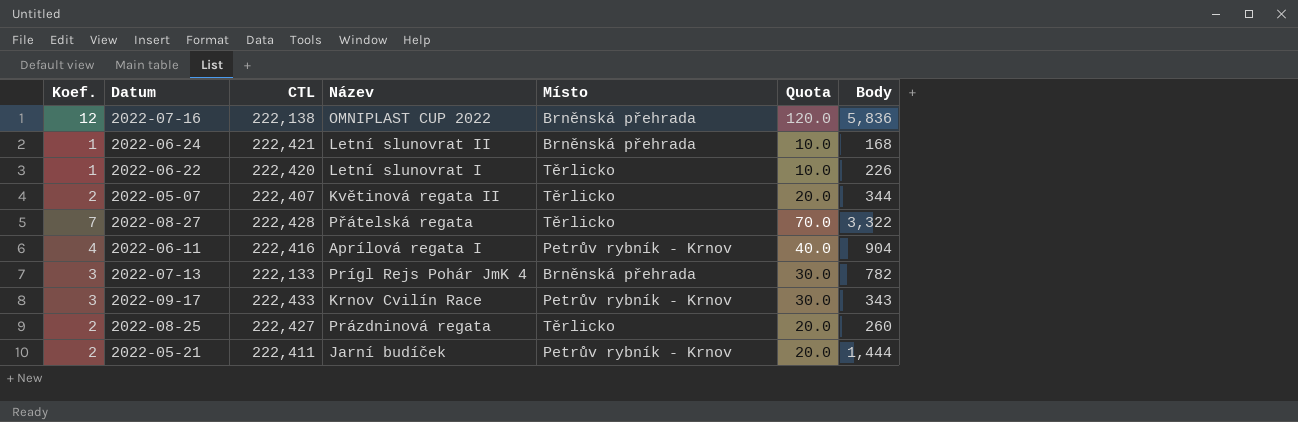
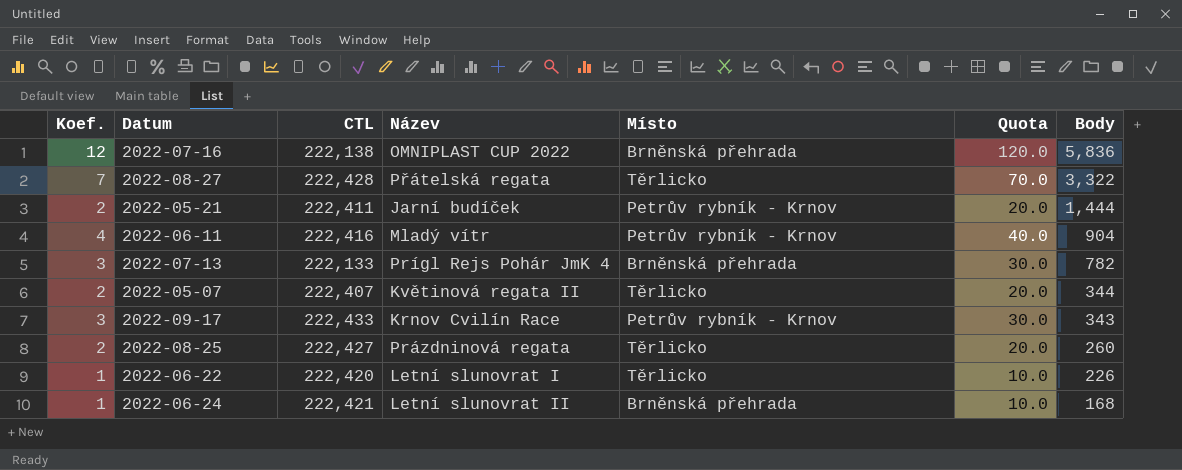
row order: none -> Body descending
2022-06-11 | Název: Aprílová regata I -> Mladý vítr

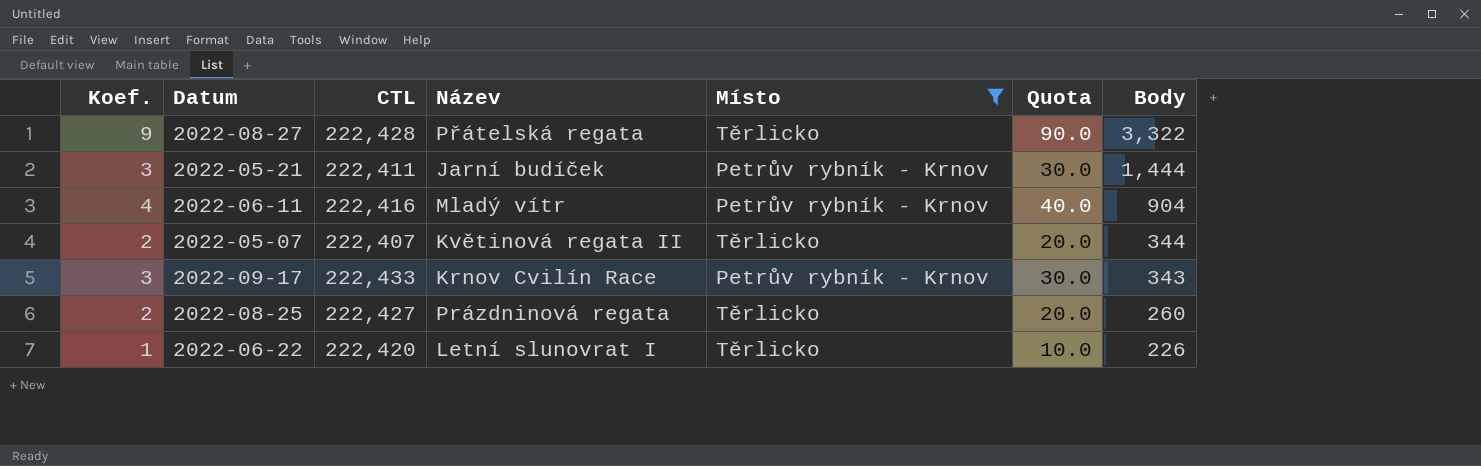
filter: none -> Místo != Brněnská přehrada
2022-08-27 | Koef.: 7 -> 9
2022-08-27 | Quota: 70.0 -> 90.0
2022-05-21 | Koef.: 2 -> 3
2022-05-21 | Quota: 20.0 -> 30.0

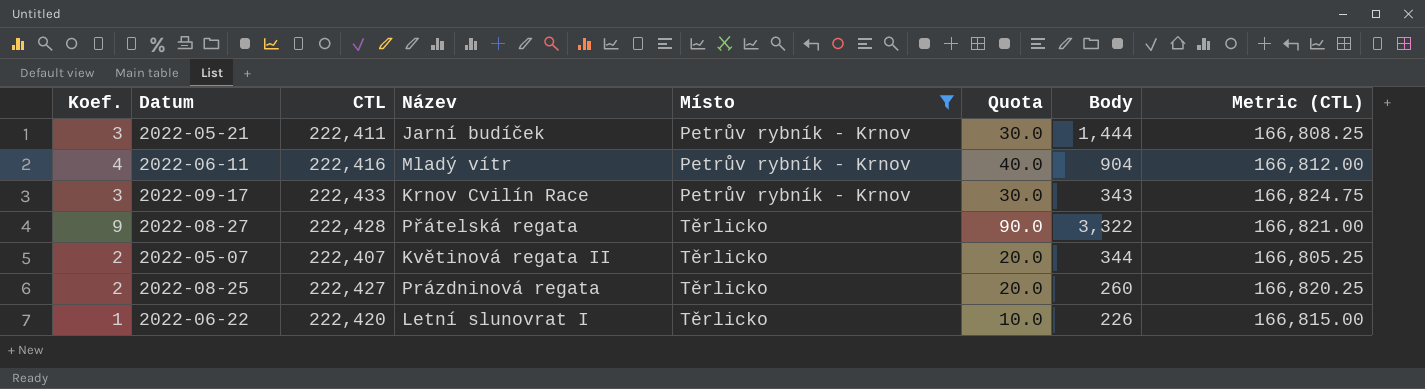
row order: Body descending -> Místo ascending
column Metric (CTL) | formula: none -> [CTL] * 0.75

